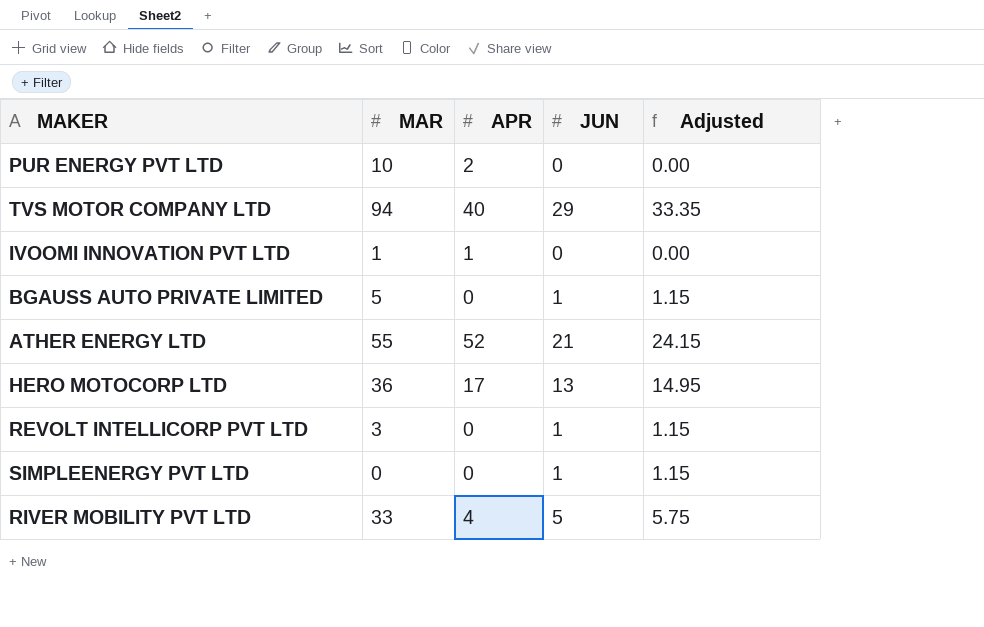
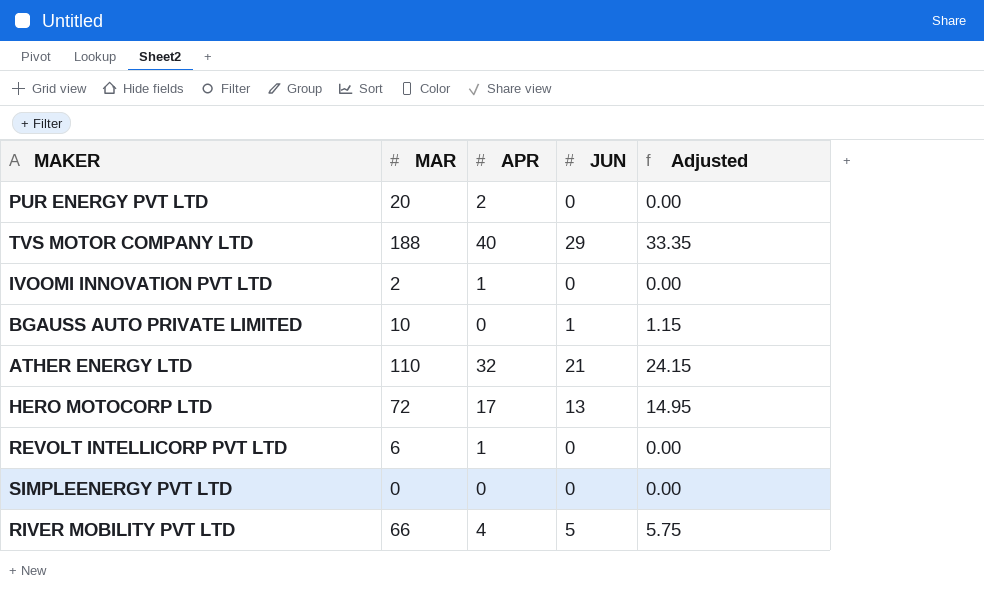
PUR ENERGY PVT LTD | MAR: 10 -> 20
TVS MOTOR COMPANY LTD | MAR: 94 -> 188
IVOOMI INNOVATION PVT LTD | MAR: 1 -> 2
BGAUSS AUTO PRIVATE LIMITED | MAR: 5 -> 10
ATHER ENERGY LTD | MAR: 55 -> 110
ATHER ENERGY LTD | APR: 52 -> 32
HERO MOTOCORP LTD | MAR: 36 -> 72
REVOLT INTELLICORP PVT LTD | MAR: 3 -> 6
REVOLT INTELLICORP PVT LTD | APR: 0 -> 1
REVOLT INTELLICORP PVT LTD | JUN: 1 -> 0
REVOLT INTELLICORP PVT LTD | Adjusted: 1.15 -> 0.00
SIMPLEENERGY PVT LTD | JUN: 1 -> 0
SIMPLEENERGY PVT LTD | Adjusted: 1.15 -> 0.00
RIVER MOBILITY PVT LTD | MAR: 33 -> 66

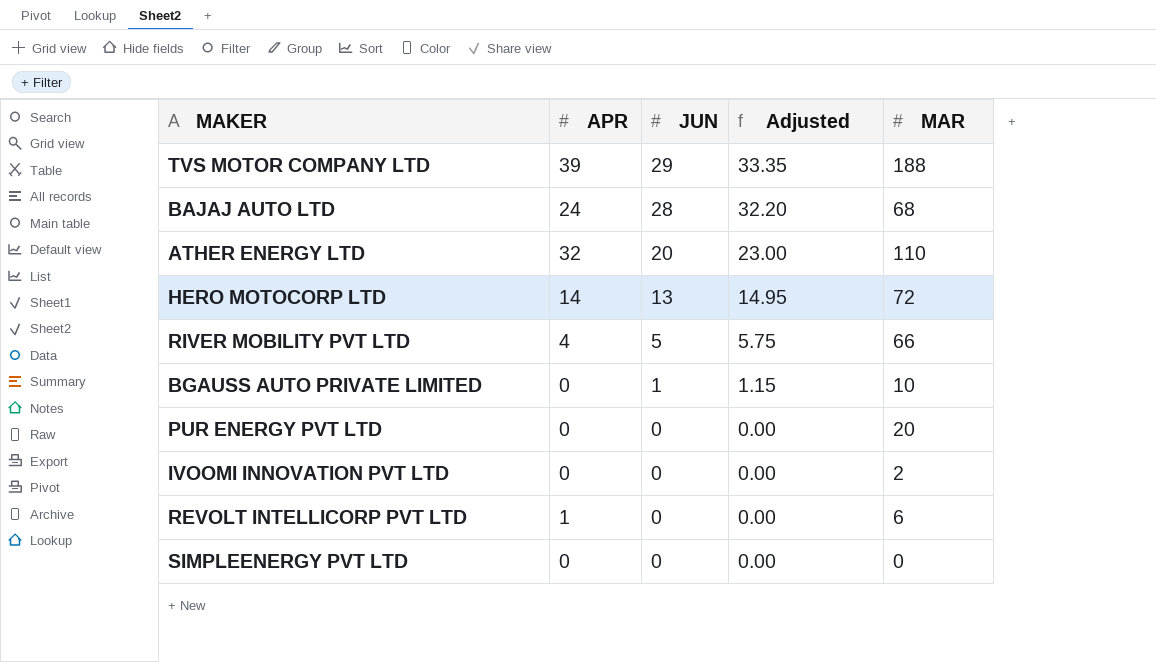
row order: none -> JUN descending
column MAR | position: 2 -> 5
TVS MOTOR COMPANY LTD | APR: 40 -> 39
row BAJAJ AUTO LTD: none -> 24 | 28 | 32.20 | 68
ATHER ENERGY LTD | JUN: 21 -> 20
ATHER ENERGY LTD | Adjusted: 24.15 -> 23.00
HERO MOTOCORP LTD | APR: 17 -> 14
PUR ENERGY PVT LTD | APR: 2 -> 0
IVOOMI INNOVATION PVT LTD | APR: 1 -> 0

